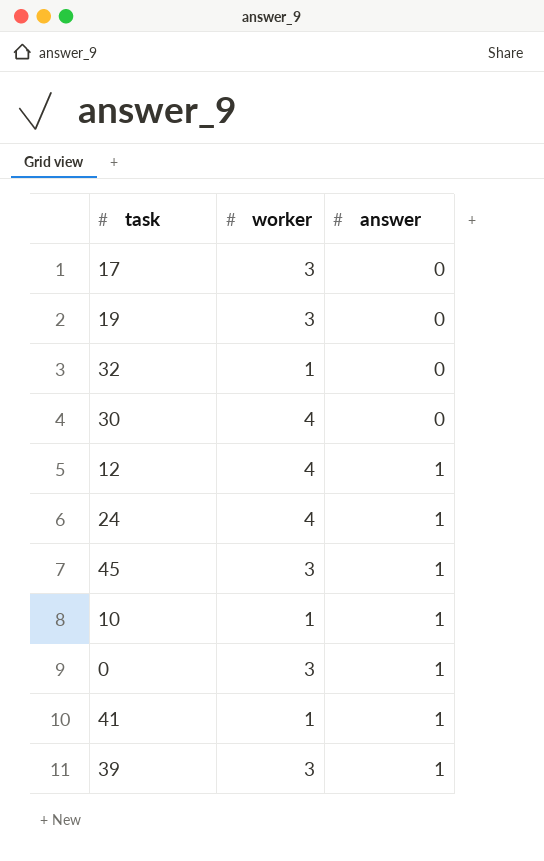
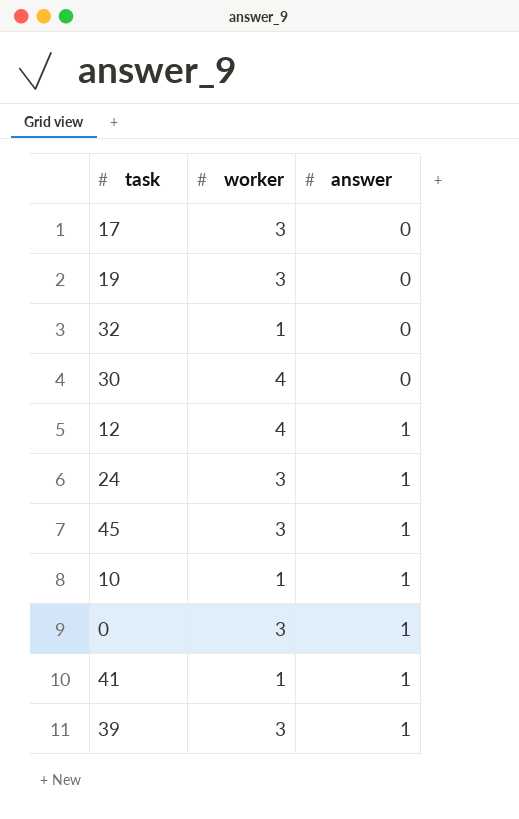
24 | worker: 4 -> 3

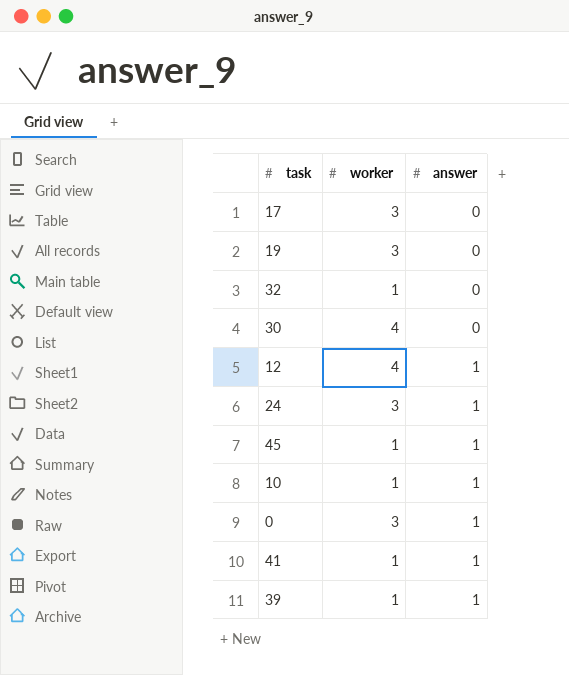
45 | worker: 3 -> 1
39 | worker: 3 -> 1

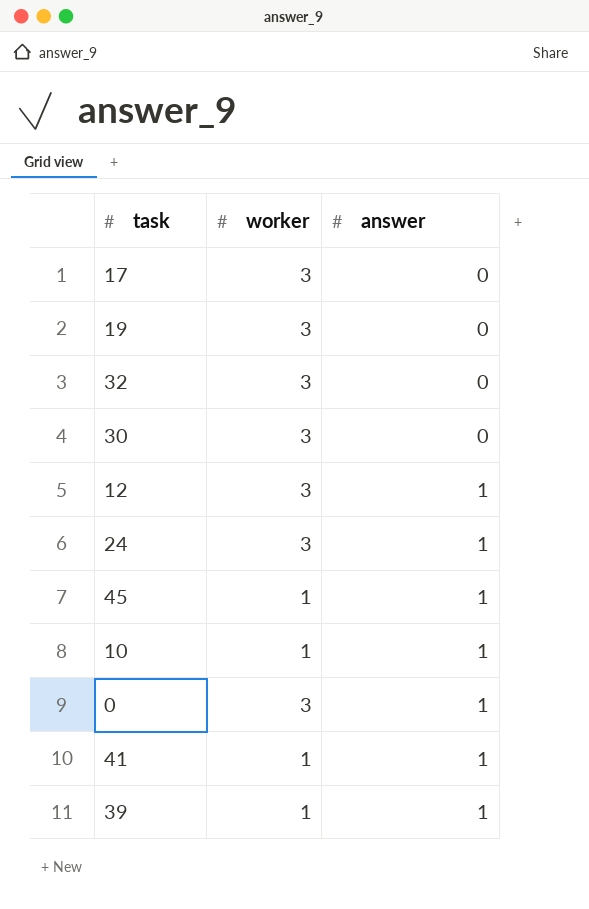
32 | worker: 1 -> 3
30 | worker: 4 -> 3
12 | worker: 4 -> 3

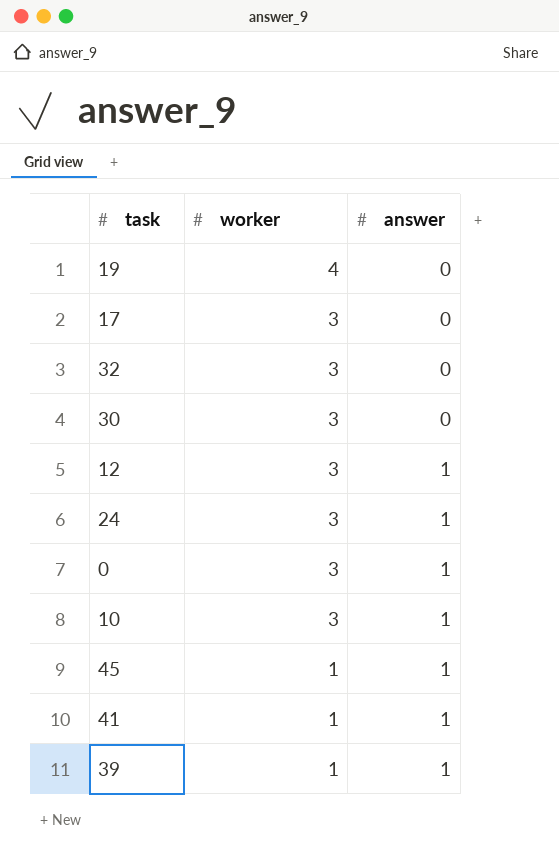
row order: answer ascending -> worker descending
19 | worker: 3 -> 4
10 | worker: 1 -> 3

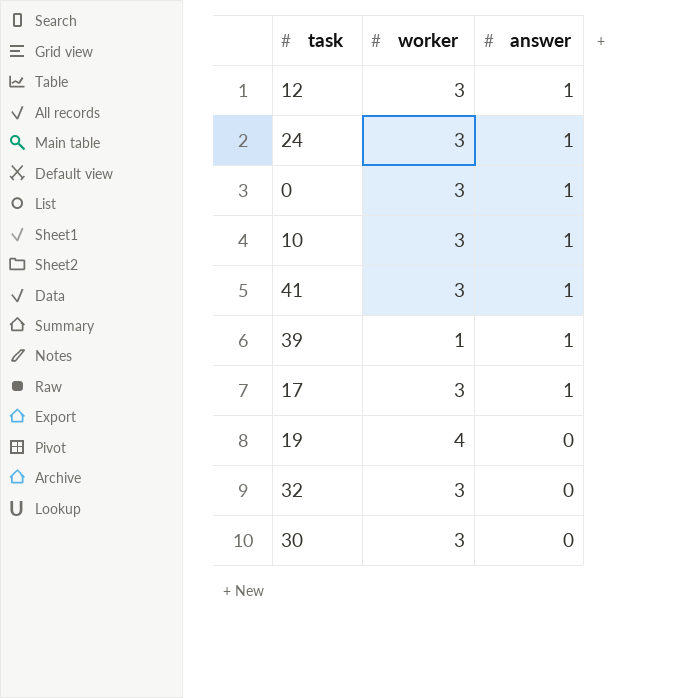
row order: worker descending -> answer descending
row 45: 1 | 1 -> none
41 | worker: 1 -> 3
17 | answer: 0 -> 1

